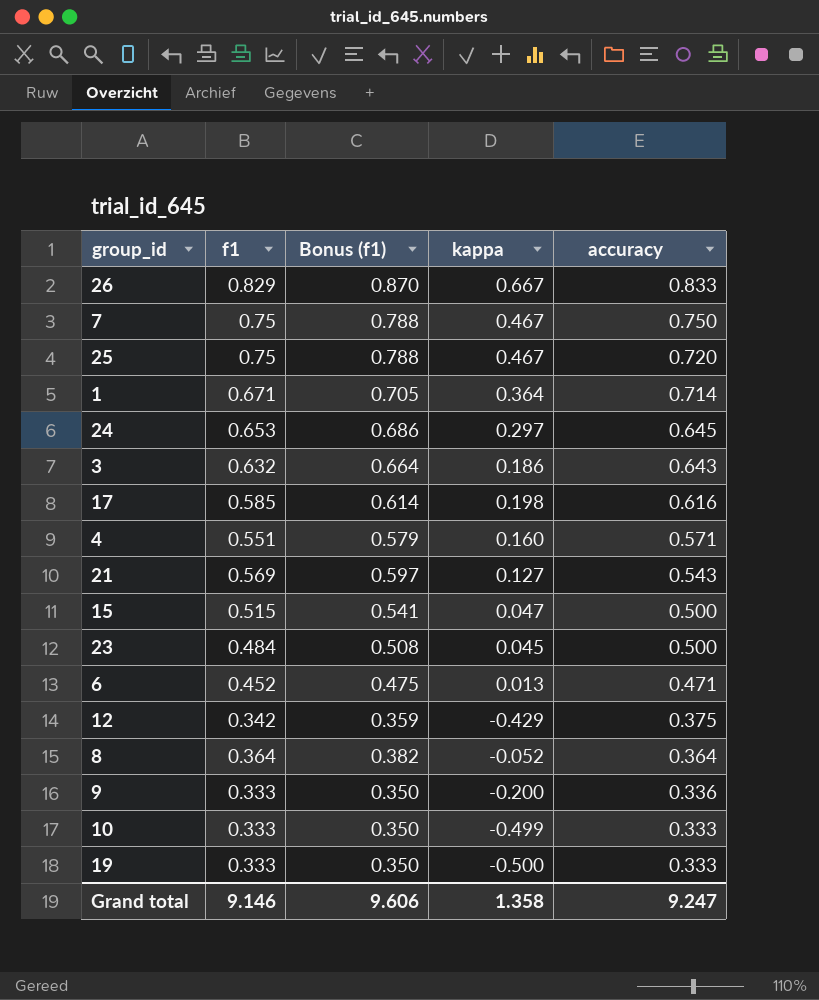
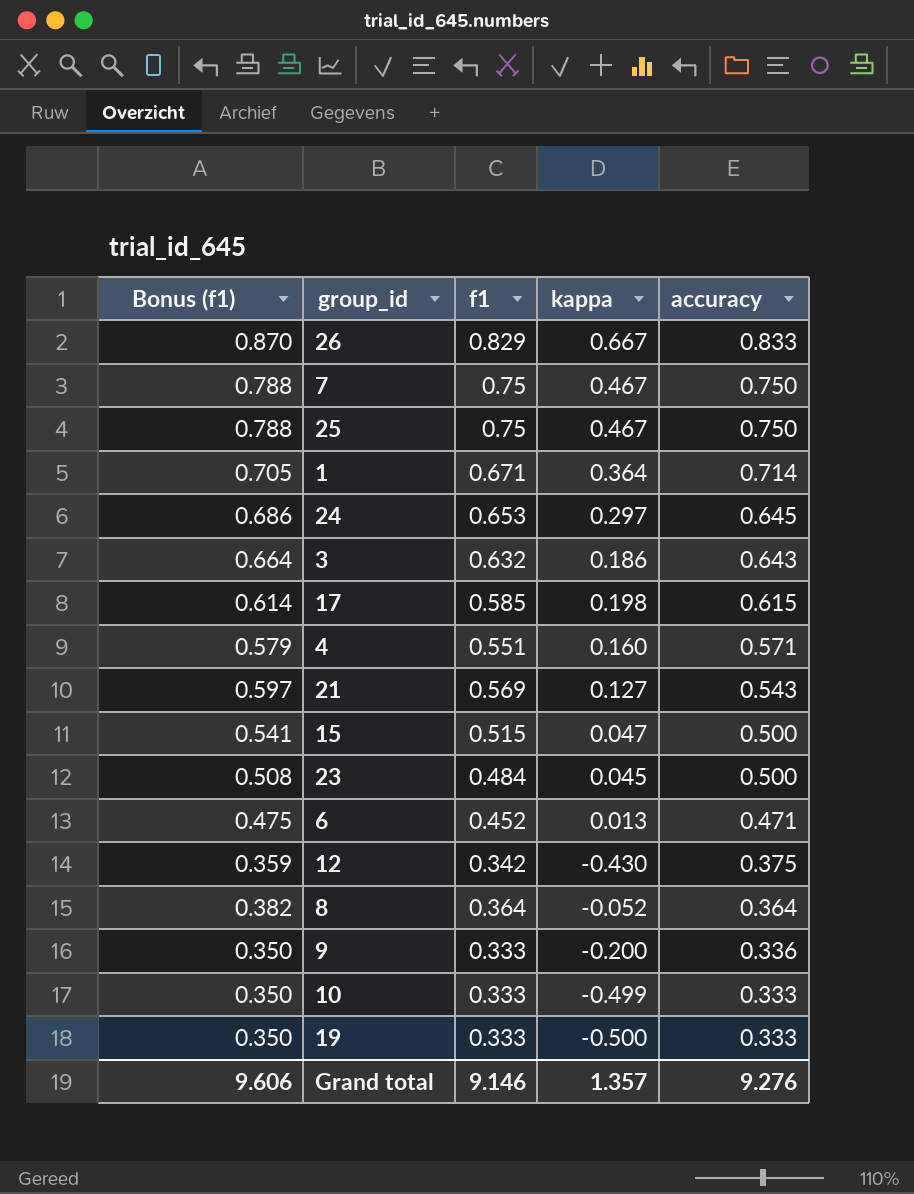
column Bonus (f1) | position: 3 -> 1
25 | accuracy: 0.720 -> 0.750
17 | accuracy: 0.616 -> 0.615
12 | kappa: -0.429 -> -0.430
Grand total | kappa: 1.358 -> 1.357
Grand total | accuracy: 9.247 -> 9.276

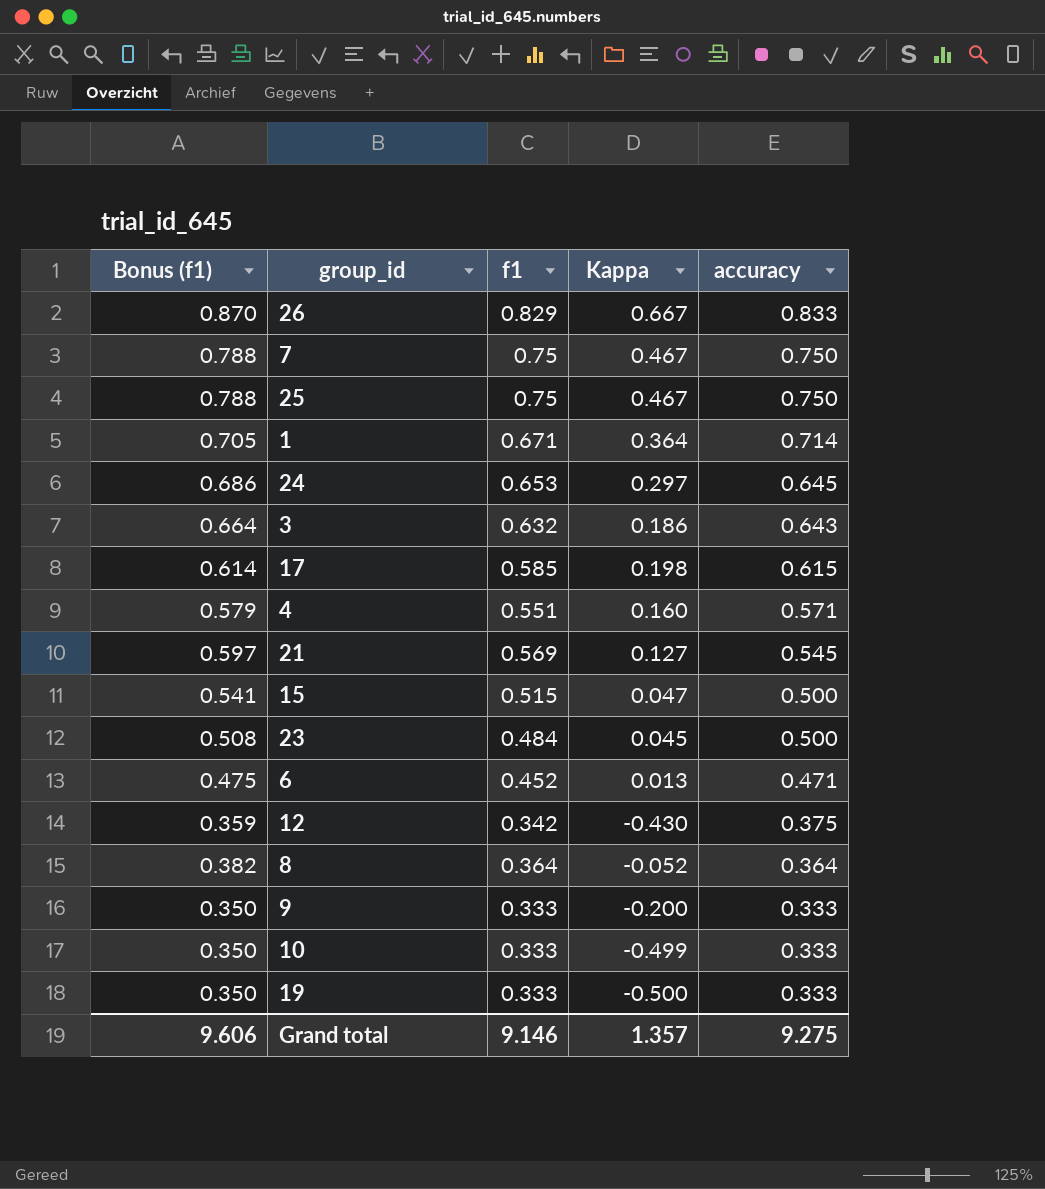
column name: kappa -> Kappa
21 | accuracy: 0.543 -> 0.545
9 | accuracy: 0.336 -> 0.333
Grand total | accuracy: 9.276 -> 9.275

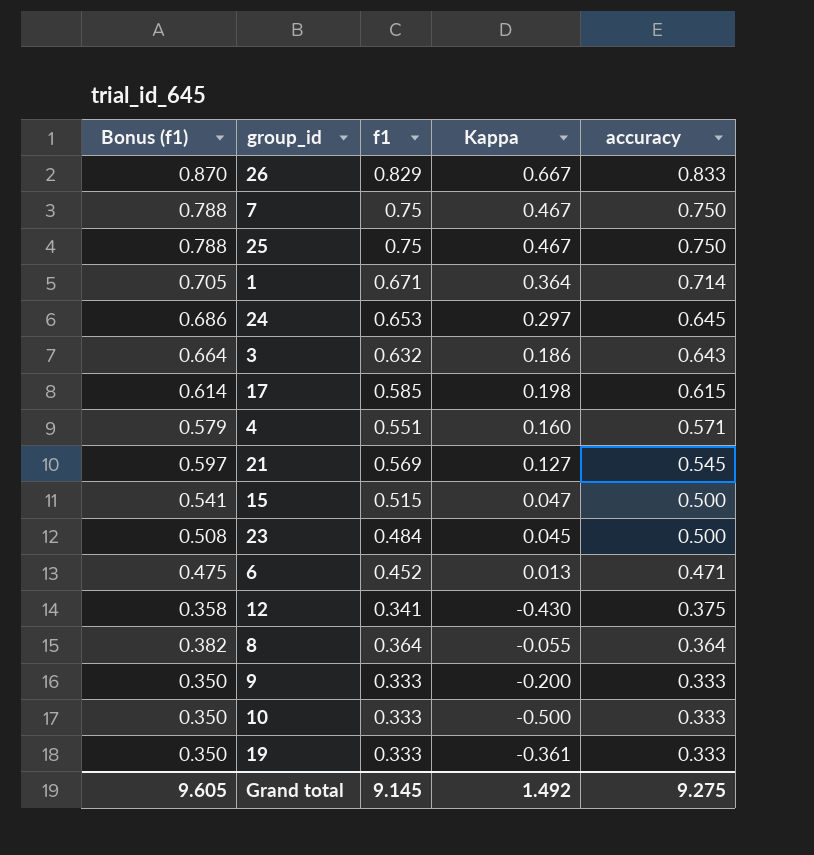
12 | Bonus (f1): 0.359 -> 0.358
12 | f1: 0.342 -> 0.341
8 | Kappa: -0.052 -> -0.055
10 | Kappa: -0.499 -> -0.500
19 | Kappa: -0.500 -> -0.361
Grand total | Bonus (f1): 9.606 -> 9.605
Grand total | f1: 9.146 -> 9.145
Grand total | Kappa: 1.357 -> 1.492

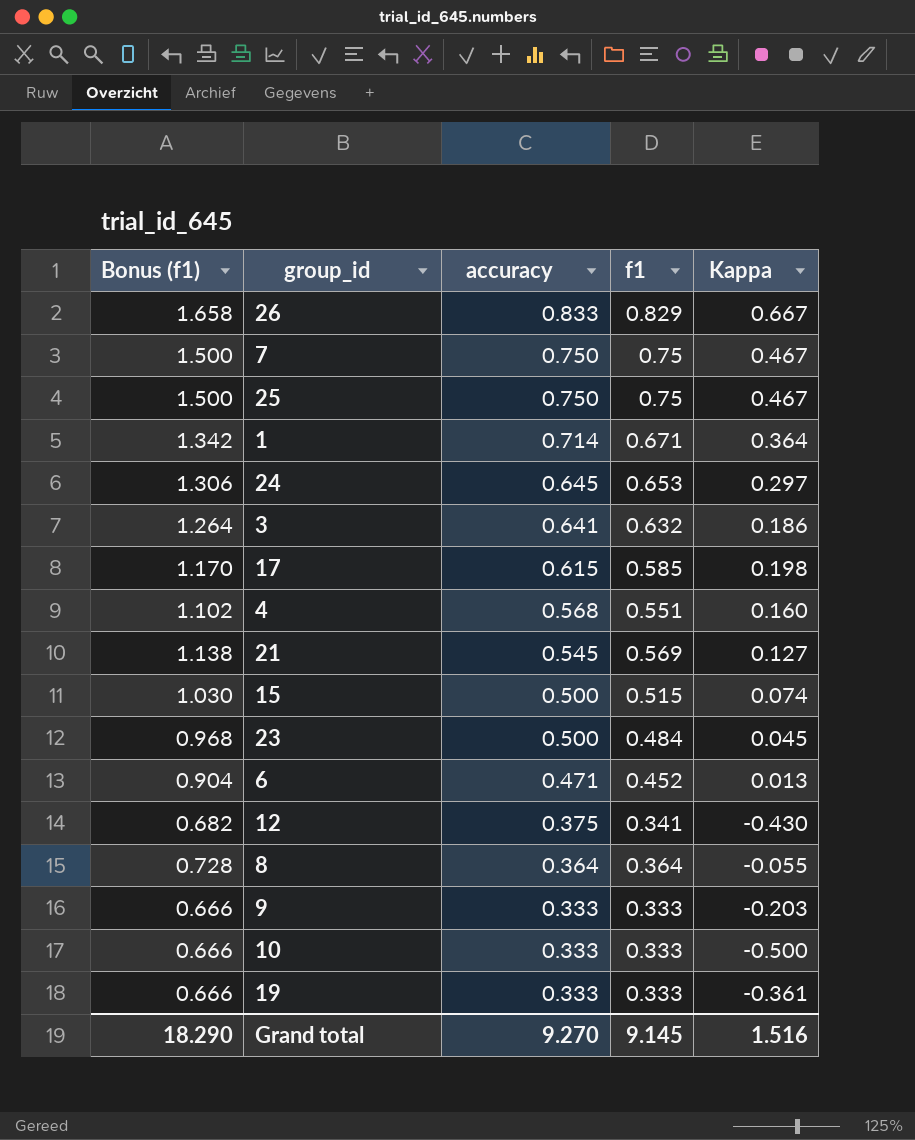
column Bonus (f1) | formula: [f1] * 1.05 -> [f1] * 2
column accuracy | position: 5 -> 3
3 | accuracy: 0.643 -> 0.641
4 | accuracy: 0.571 -> 0.568
15 | Kappa: 0.047 -> 0.074
9 | Kappa: -0.200 -> -0.203
Grand total | Bonus (f1): 9.605 -> 18.290
Grand total | accuracy: 9.275 -> 9.270
Grand total | Kappa: 1.492 -> 1.516

